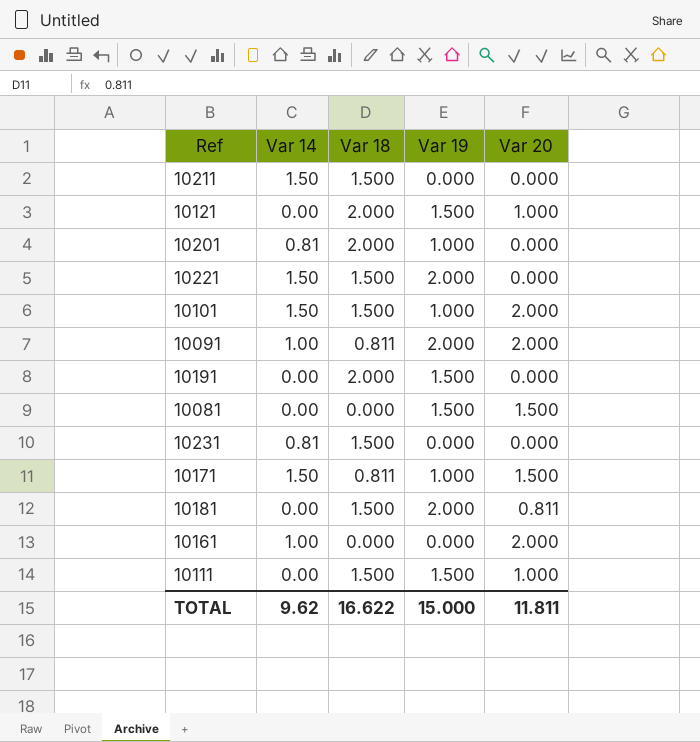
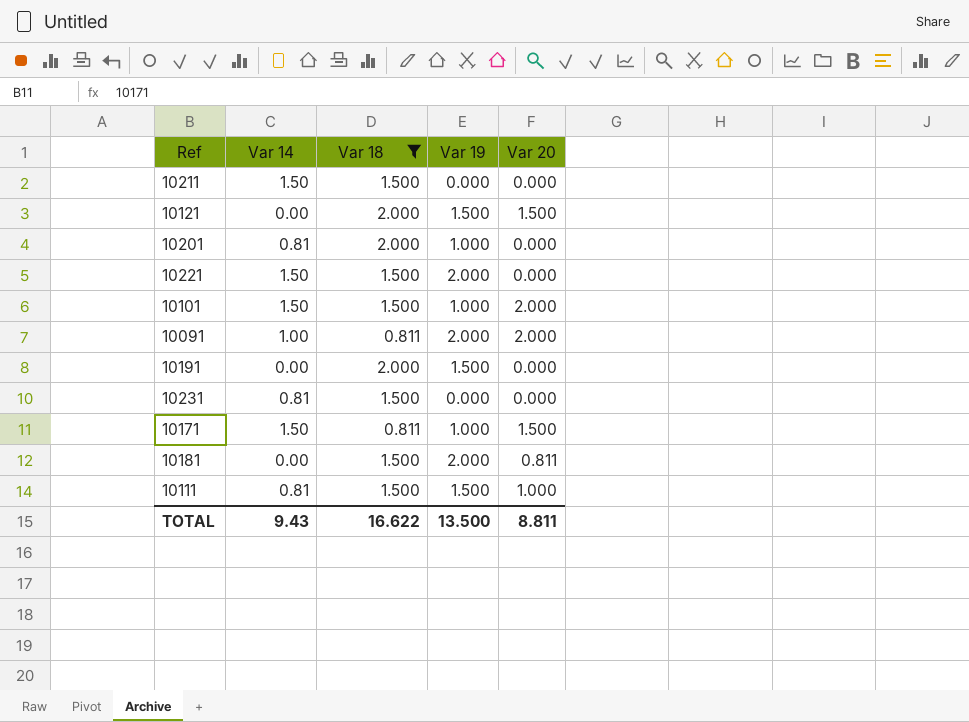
filter: none -> Var 18 != 0.000
10121 | Var 20: 1.000 -> 1.500
10111 | Var 14: 0.00 -> 0.81
TOTAL | Var 14: 9.62 -> 9.43
TOTAL | Var 19: 15.000 -> 13.500
TOTAL | Var 20: 11.811 -> 8.811

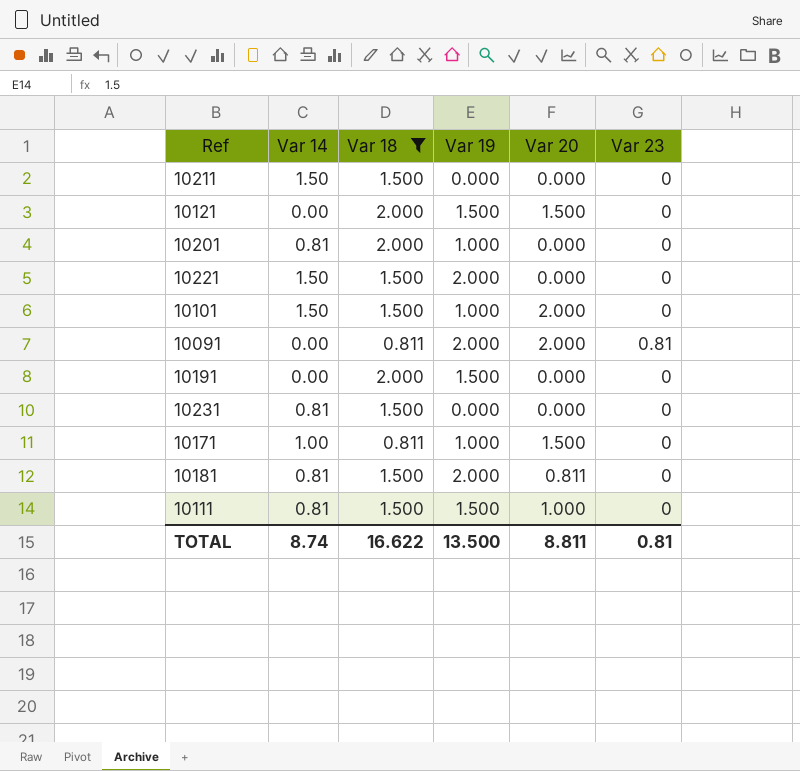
column Var 23 | position: none -> 6
10091 | Var 14: 1.00 -> 0.00
10171 | Var 14: 1.50 -> 1.00
10181 | Var 14: 0.00 -> 0.81
TOTAL | Var 14: 9.43 -> 8.74

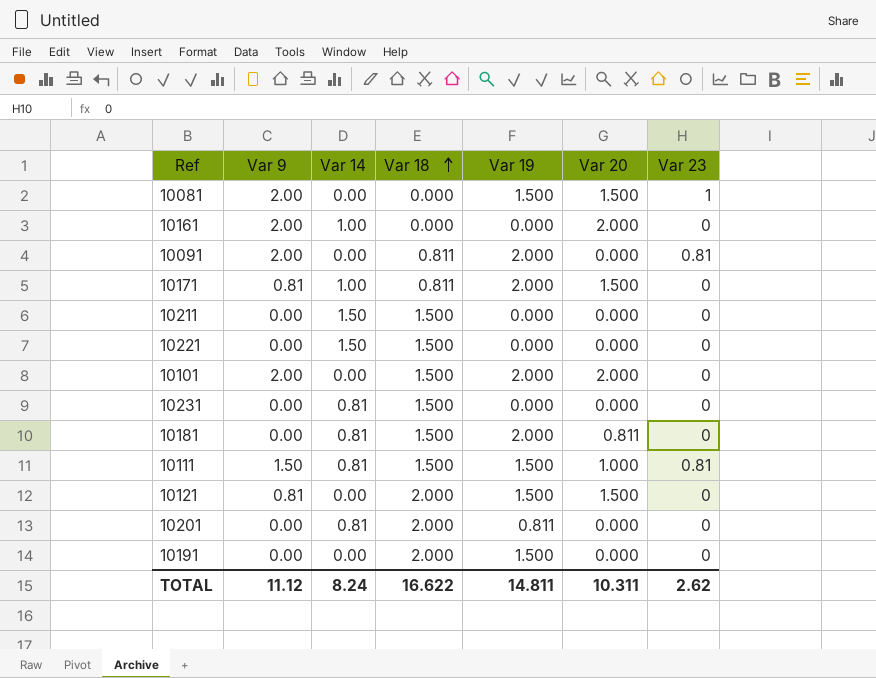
filter: Var 18 != 0.000 -> none
row order: none -> Var 18 ascending
column Var 9 | position: none -> 2
10091 | Var 20: 2.000 -> 0.000
10171 | Var 19: 1.000 -> 2.000
10221 | Var 19: 2.000 -> 0.000
10101 | Var 14: 1.50 -> 0.00
10101 | Var 19: 1.000 -> 2.000
10111 | Var 23: 0 -> 0.81
10201 | Var 19: 1.000 -> 0.811
TOTAL | Var 14: 8.74 -> 8.24
TOTAL | Var 19: 13.500 -> 14.811
TOTAL | Var 20: 8.811 -> 10.311
TOTAL | Var 23: 0.81 -> 2.62

